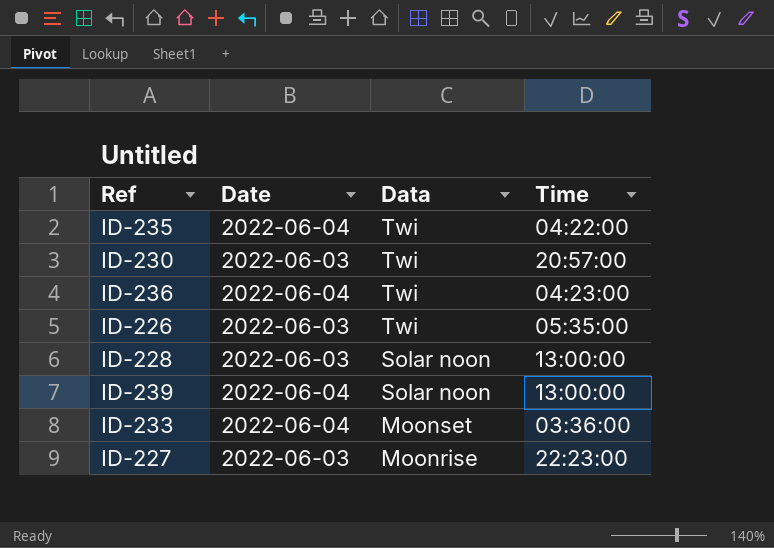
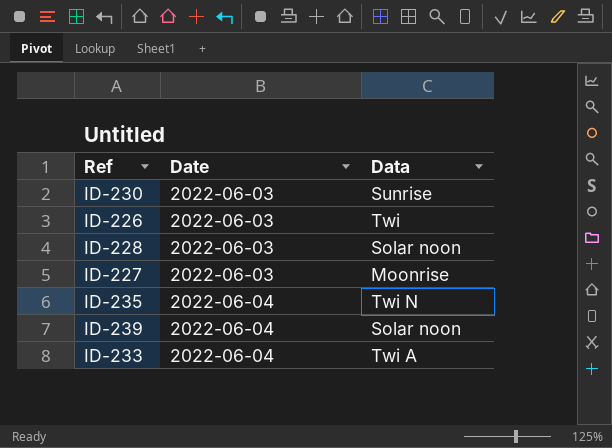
row order: Data descending -> Date ascending
column Time | position: 4 -> none
row ID-236: 2022-06-04 | Twi | 04:23:00 -> none
ID-230 | Data: Twi -> Sunrise
ID-235 | Data: Twi -> Twi N
ID-233 | Data: Moonset -> Twi A

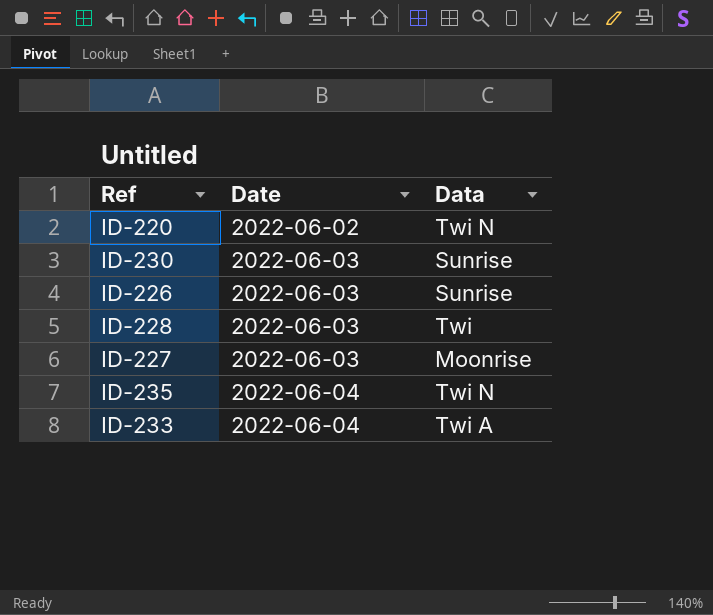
row ID-239: 2022-06-04 | Solar noon -> none
row ID-220: none -> 2022-06-02 | Twi N
ID-226 | Data: Twi -> Sunrise
ID-228 | Data: Solar noon -> Twi

